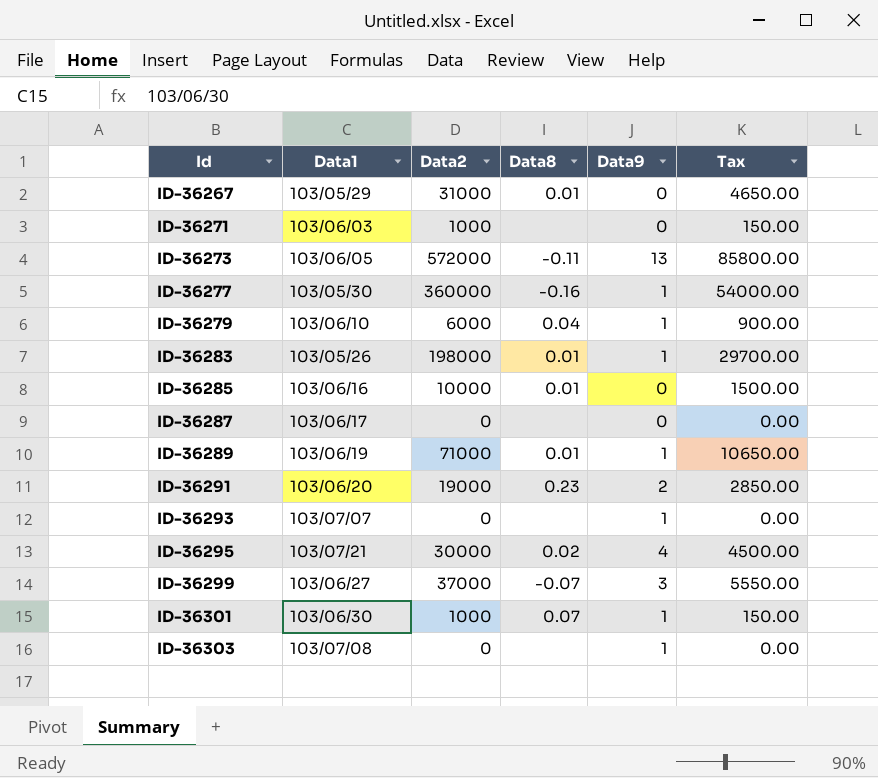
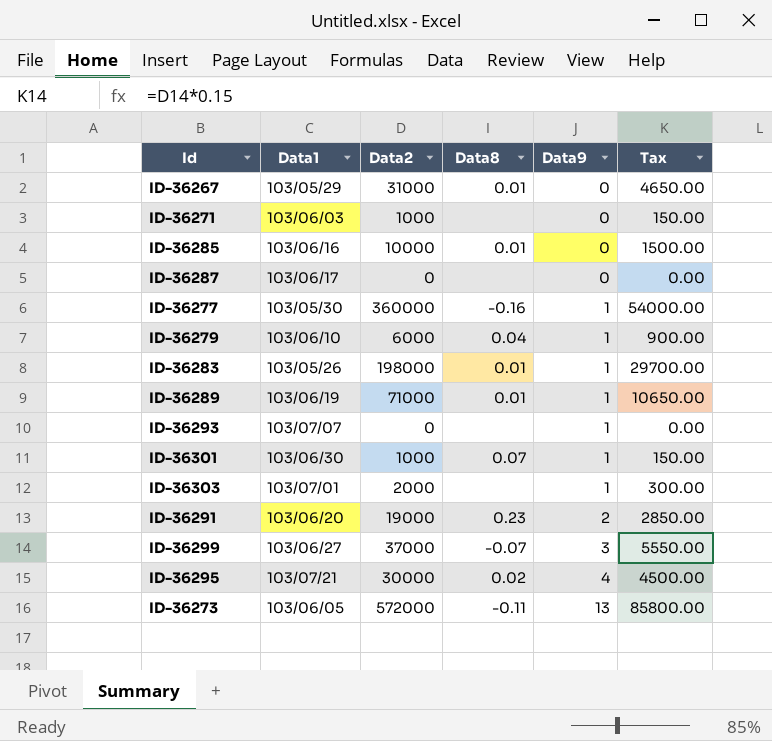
row order: Id ascending -> Data9 ascending
ID-36303 | Data1: 103/07/08 -> 103/07/01
ID-36303 | Data2: 0 -> 2000
ID-36303 | Tax: 0.00 -> 300.00

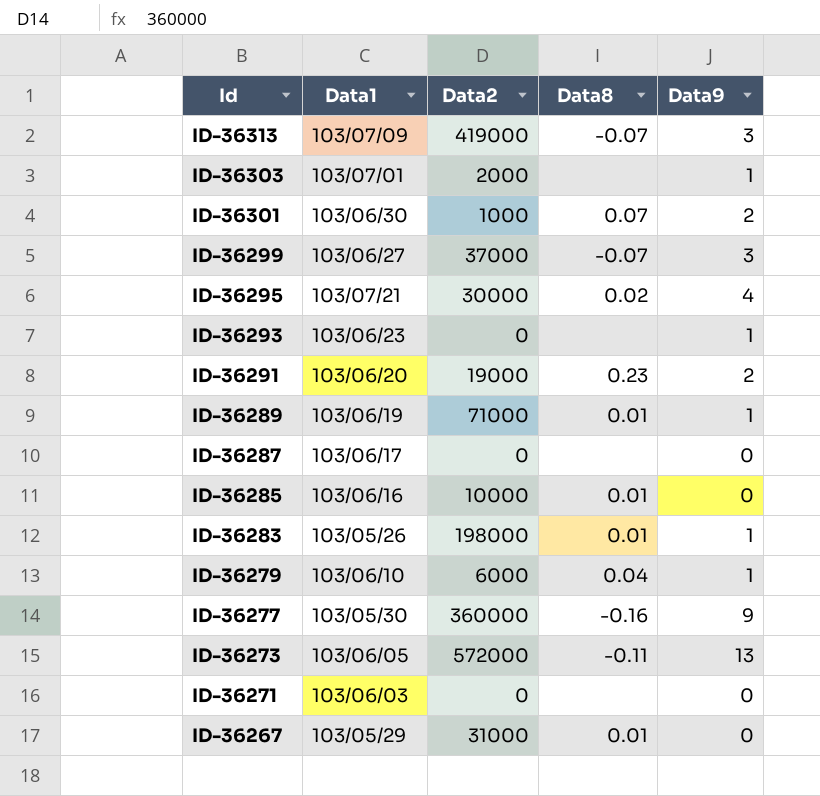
row order: Data9 ascending -> Id descending
column Tax | formula: [Data2] * 0.15 -> none
row ID-36313: none -> 103/07/09 | 419000 | -0.07 | 3
ID-36301 | Data9: 1 -> 2
ID-36293 | Data1: 103/07/07 -> 103/06/23
ID-36277 | Data9: 1 -> 9
ID-36271 | Data2: 1000 -> 0

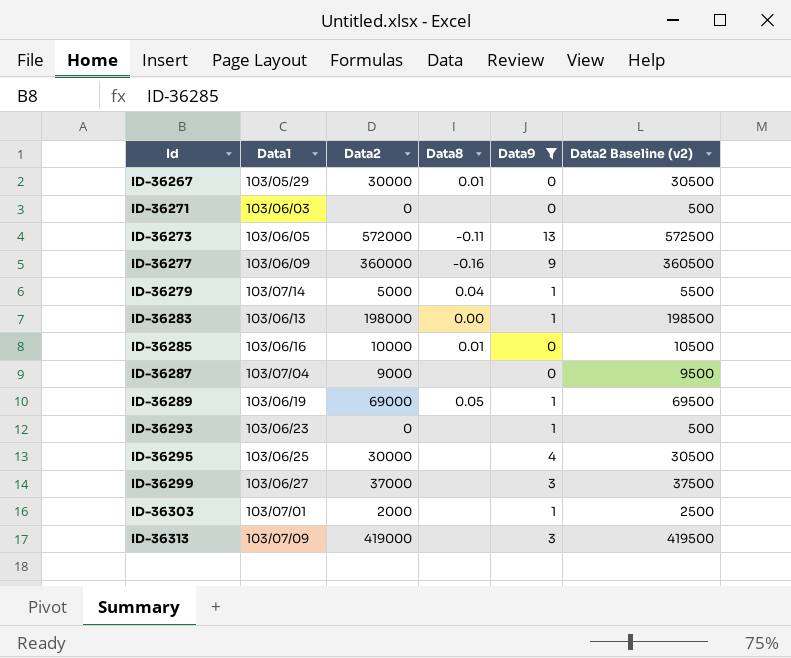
filter: none -> Data9 != 2
row order: Id descending -> Id ascending
column Data2 Baseline (v2) | formula: none -> [Data2] + 500
ID-36267 | Data2: 31000 -> 30000
ID-36277 | Data1: 103/05/30 -> 103/06/09
ID-36279 | Data1: 103/06/10 -> 103/07/14
ID-36279 | Data2: 6000 -> 5000
ID-36283 | Data1: 103/05/26 -> 103/06/13
ID-36283 | Data8: 0.01 -> 0.00
ID-36287 | Data1: 103/06/17 -> 103/07/04
ID-36287 | Data2: 0 -> 9000
ID-36289 | Data2: 71000 -> 69000
ID-36289 | Data8: 0.01 -> 0.05
ID-36295 | Data1: 103/07/21 -> 103/06/25
ID-36295 | Data8: 0.02 -> none
ID-36299 | Data8: -0.07 -> none
ID-36313 | Data8: -0.07 -> none

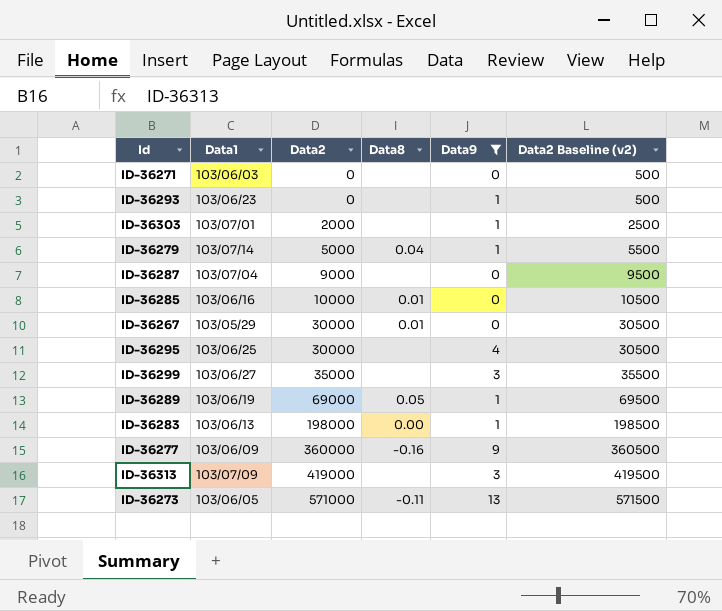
row order: Id ascending -> Data2 ascending
ID-36299 | Data2: 37000 -> 35000
ID-36299 | Data2 Baseline (v2): 37500 -> 35500
ID-36273 | Data2: 572000 -> 571000
ID-36273 | Data2 Baseline (v2): 572500 -> 571500

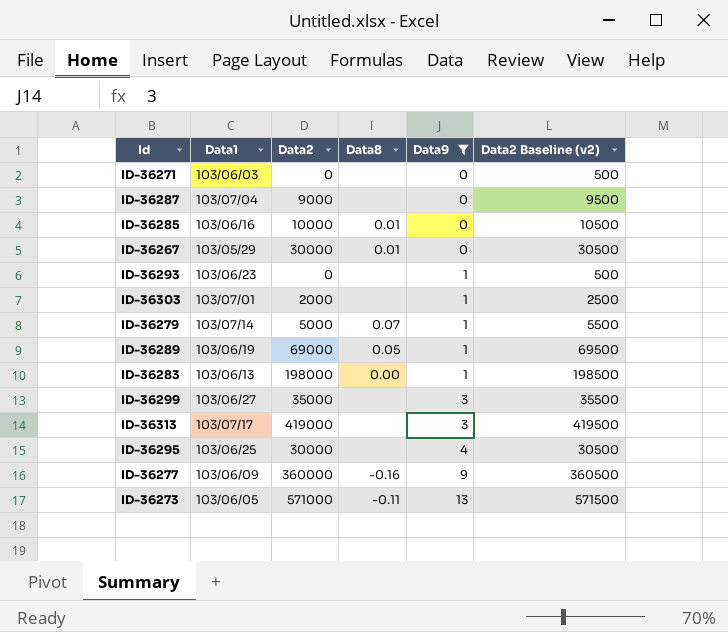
row order: Data2 ascending -> Data9 ascending
ID-36279 | Data8: 0.04 -> 0.07
ID-36313 | Data1: 103/07/09 -> 103/07/17

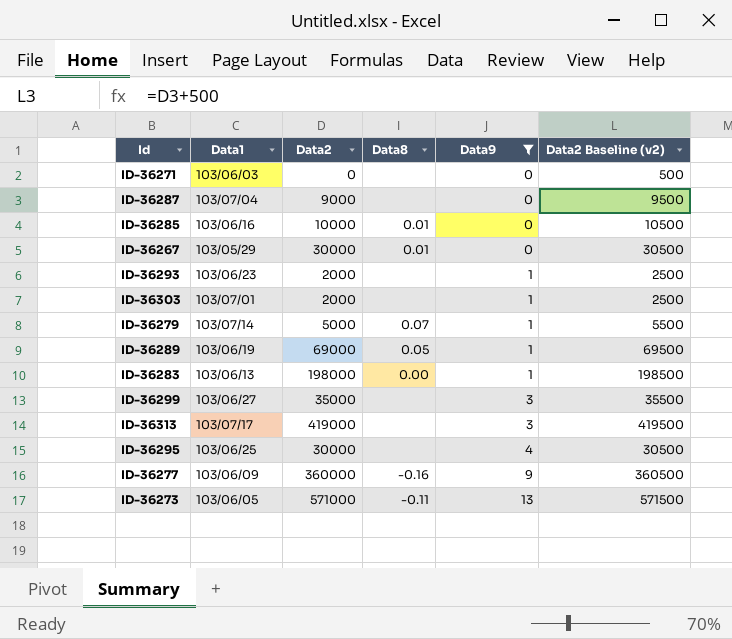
ID-36293 | Data2: 0 -> 2000
ID-36293 | Data2 Baseline (v2): 500 -> 2500

